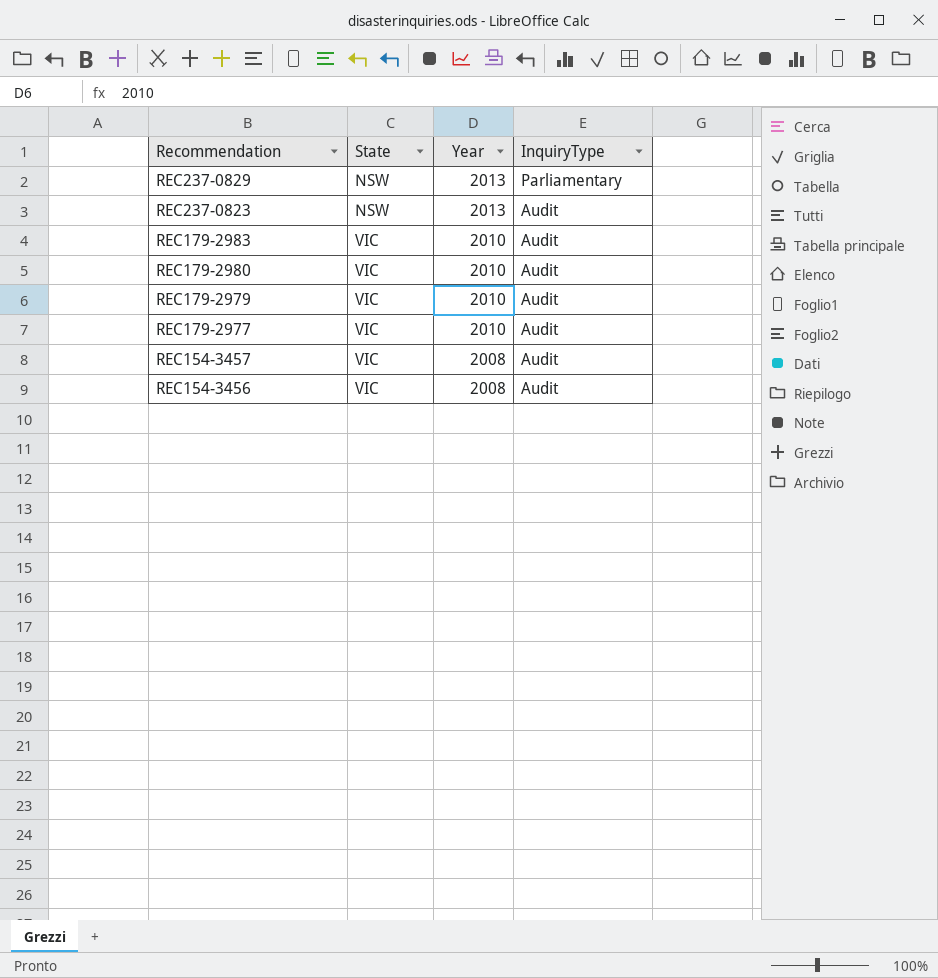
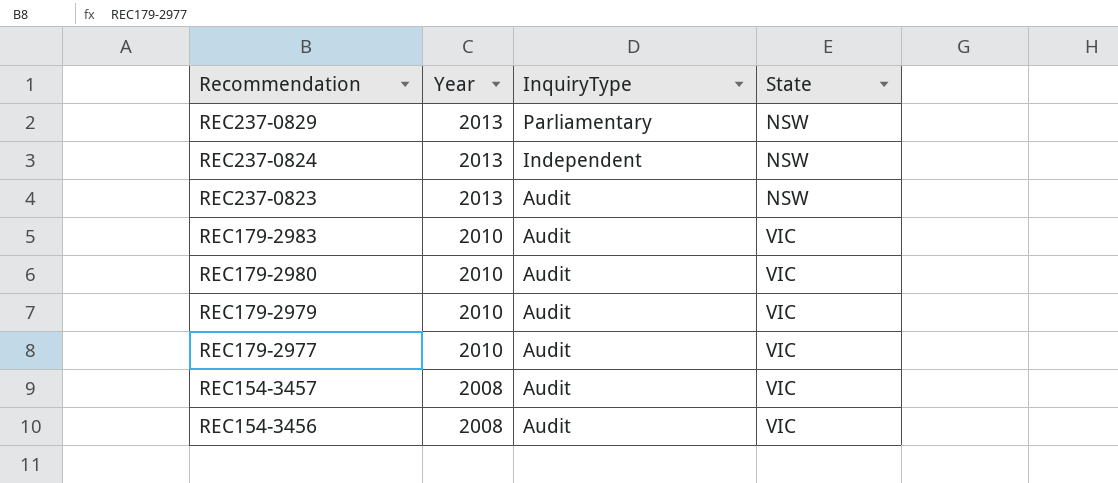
column State | position: 2 -> 4
row REC237-0824: none -> 2013 | Independent | NSW

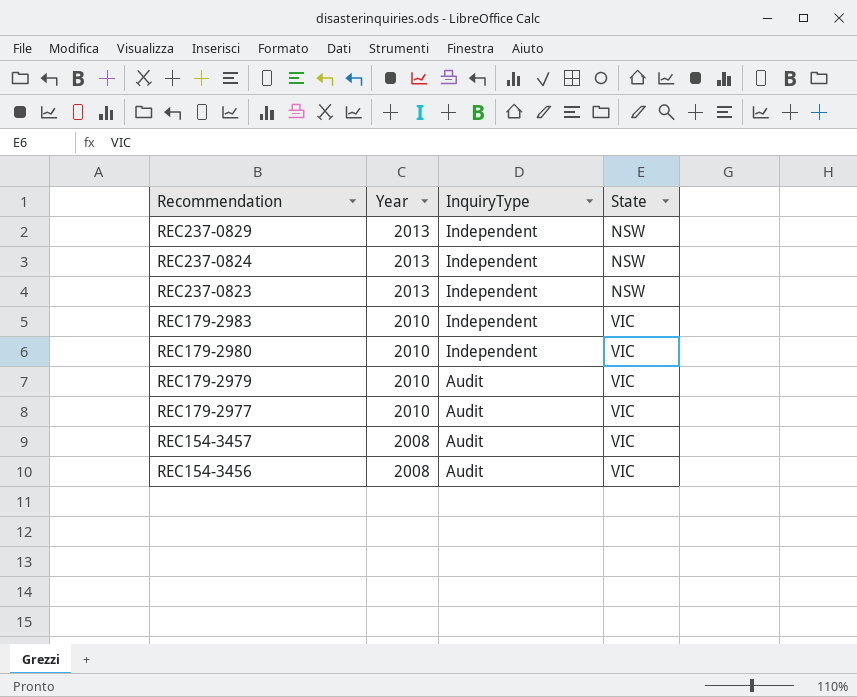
REC237-0829 | InquiryType: Parliamentary -> Independent
REC237-0823 | InquiryType: Audit -> Independent
REC179-2983 | InquiryType: Audit -> Independent
REC179-2980 | InquiryType: Audit -> Independent

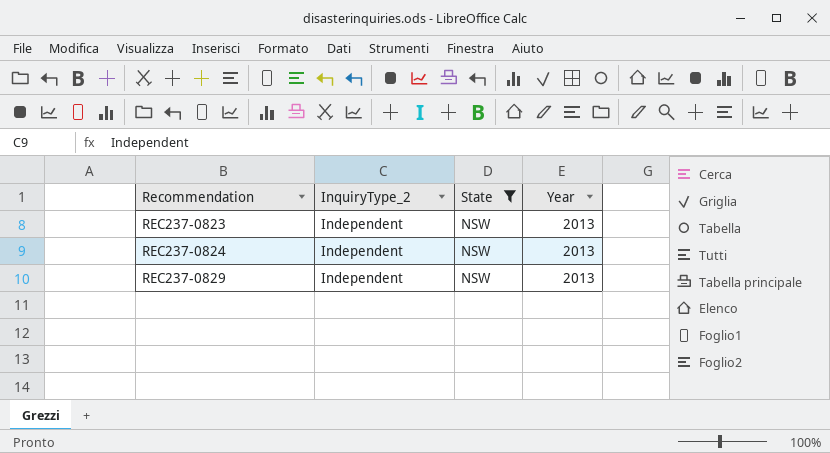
filter: none -> State = NSW
row order: Recommendation descending -> Recommendation ascending
column name: InquiryType -> InquiryType_2
column Year | position: 2 -> 4

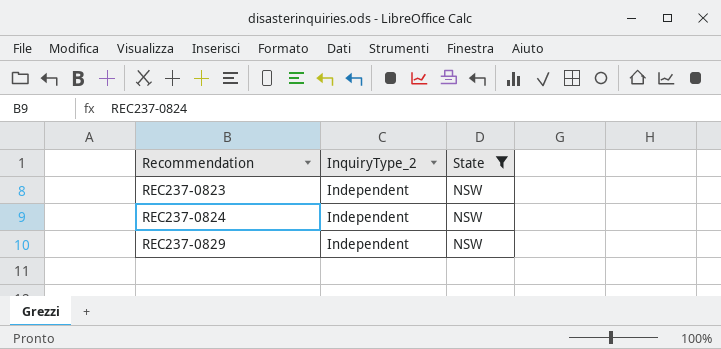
column Year | position: 4 -> none

